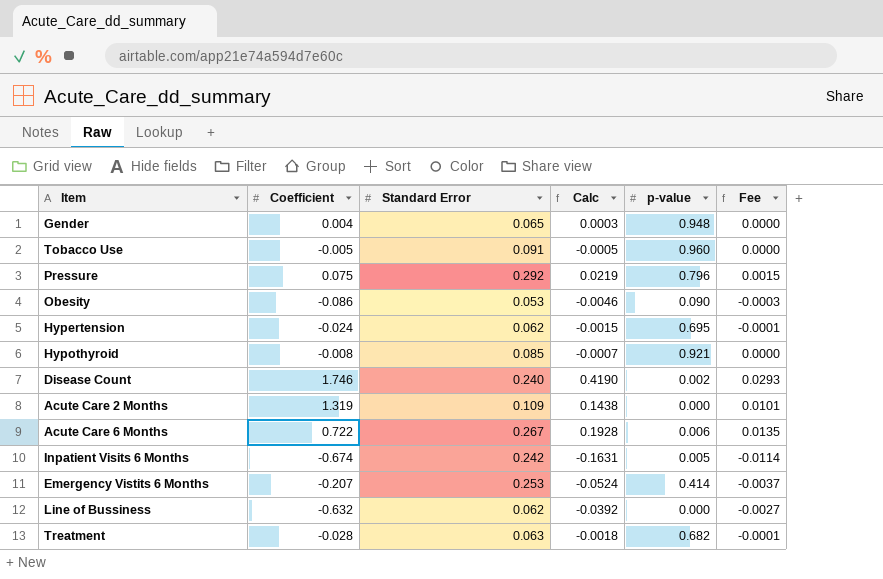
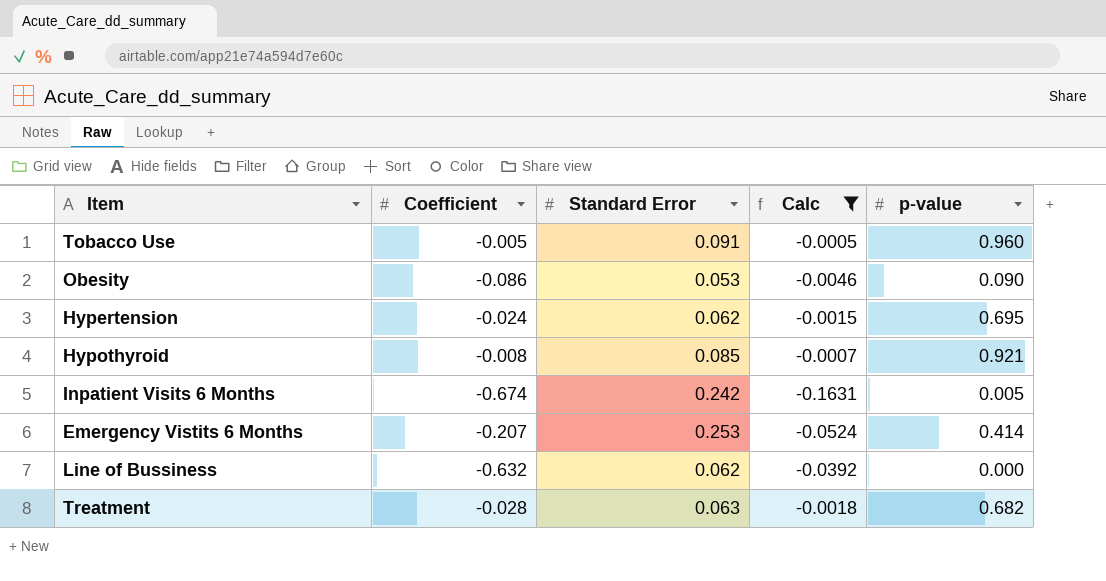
filter: none -> Calc <= -0.0005
column Fee | formula: [Calc] * 0.07 -> none

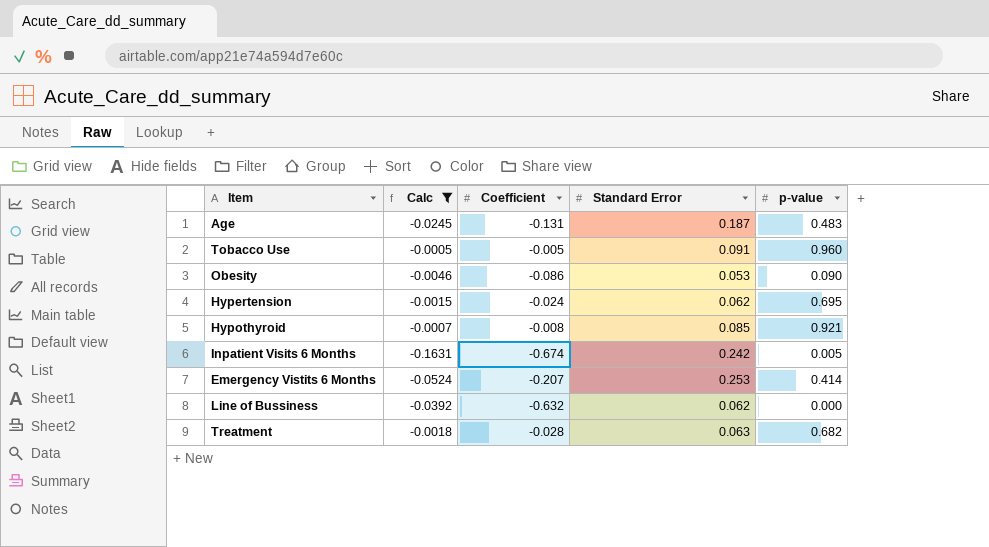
column Calc | position: 4 -> 2
row Age: none -> -0.0245 | -0.131 | 0.187 | 0.483

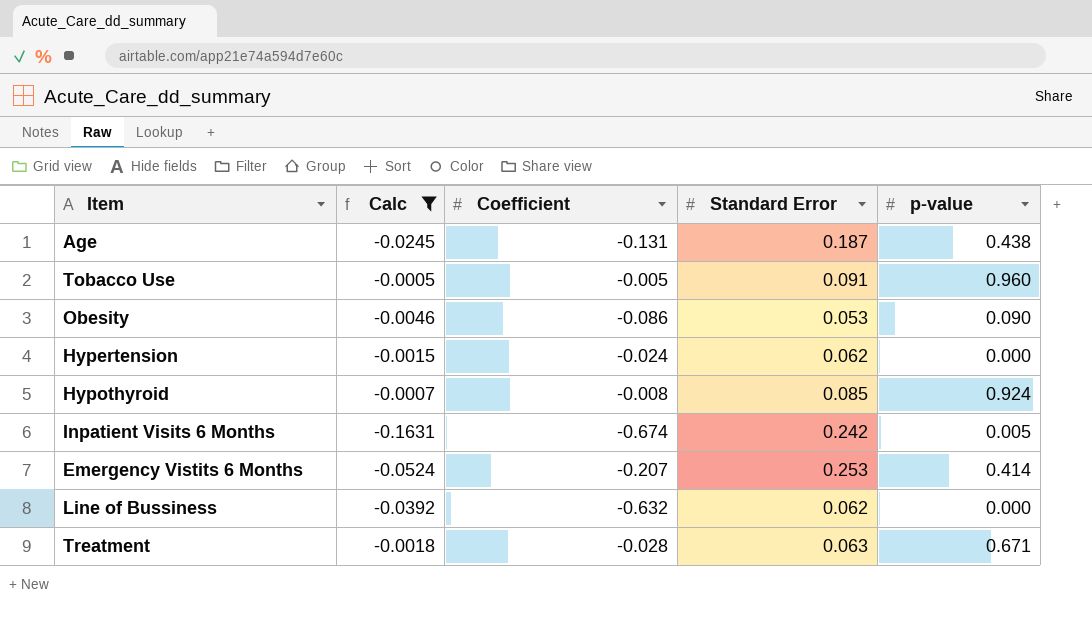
Age | p-value: 0.483 -> 0.438
Hypertension | p-value: 0.695 -> 0.000
Hypothyroid | p-value: 0.921 -> 0.924
Treatment | p-value: 0.682 -> 0.671

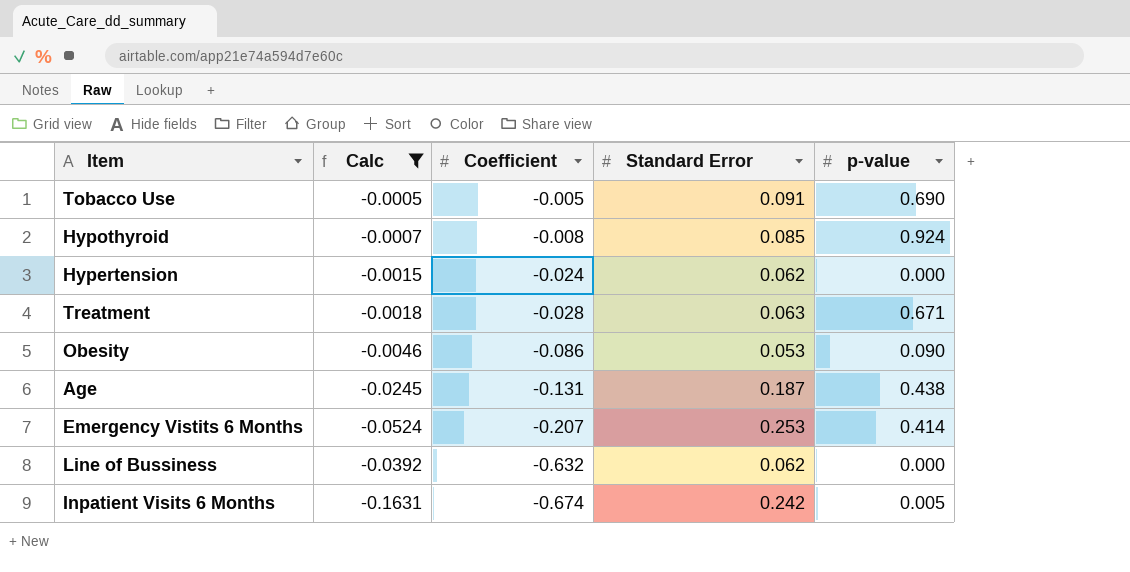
row order: none -> Coefficient descending
Tobacco Use | p-value: 0.960 -> 0.690

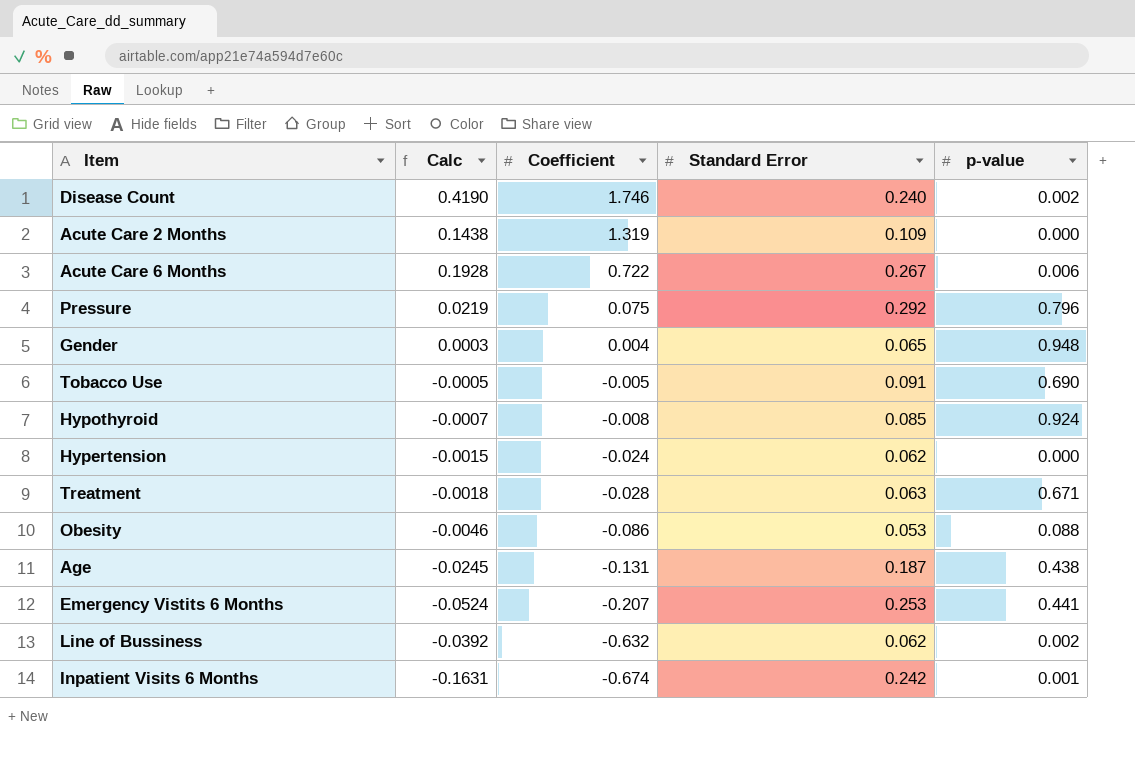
filter: Calc <= -0.0005 -> none
Obesity | p-value: 0.090 -> 0.088
Emergency Vistits 6 Months | p-value: 0.414 -> 0.441
Line of Bussiness | p-value: 0.000 -> 0.002
Inpatient Visits 6 Months | p-value: 0.005 -> 0.001

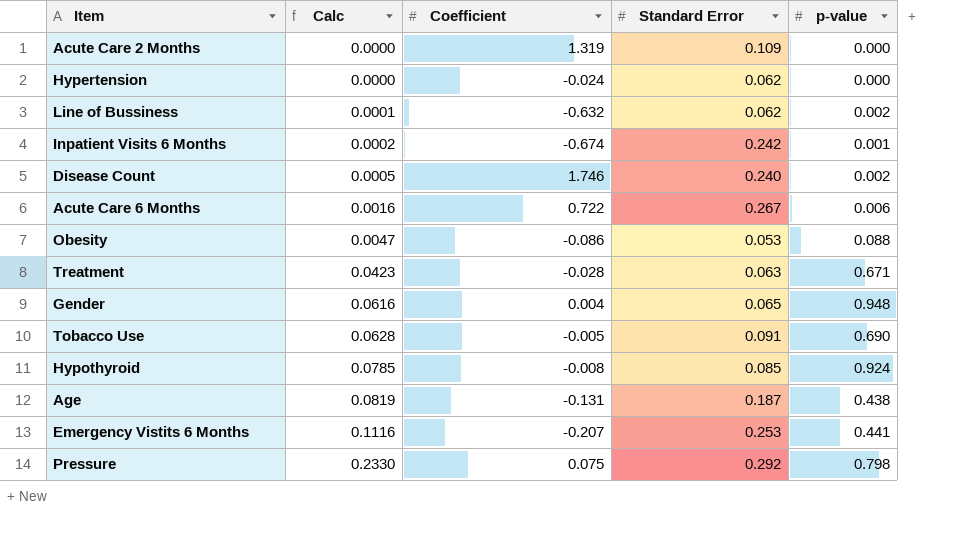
row order: Coefficient descending -> Calc ascending
column Calc | formula: [Coefficient] * [Standard Error] -> [Standard Error] * [p-value]
Pressure | p-value: 0.796 -> 0.798

